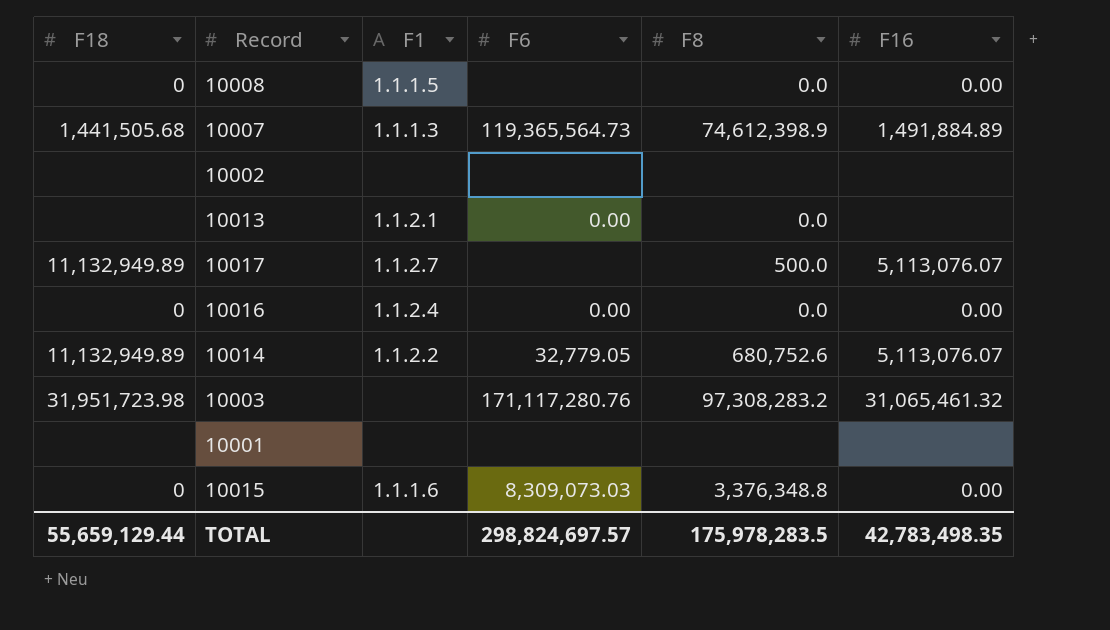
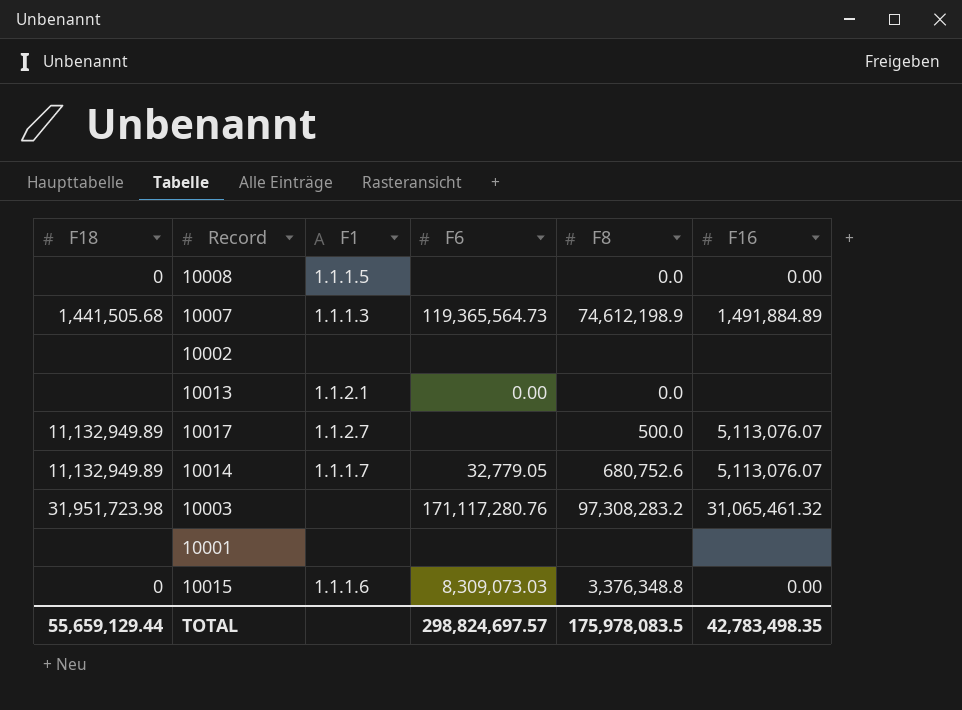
row 10016: 0 | 1.1.2.4 | 0.00 | 0.0 | 0.00 -> none
10007 | F8: 74,612,398.9 -> 74,612,198.9
10014 | F1: 1.1.2.2 -> 1.1.1.7
TOTAL | F8: 175,978,283.5 -> 175,978,083.5

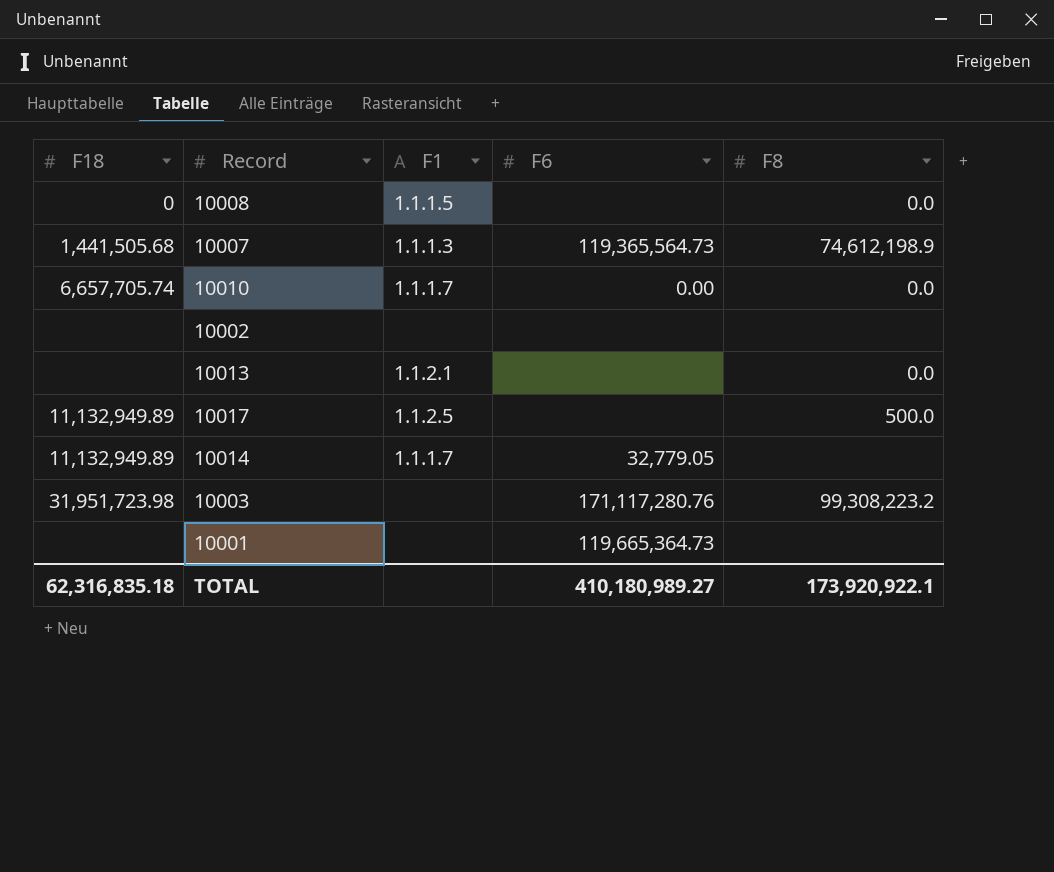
column F16 | position: 6 -> none
row 10015: 0 | 1.1.1.6 | 8,309,073.03 | 3,376,348.8 | 0.00 -> none
row 10010: none -> 6,657,705.74 | 1.1.1.7 | 0.00 | 0.0
10013 | F6: 0.00 -> none
10017 | F1: 1.1.2.7 -> 1.1.2.5
10014 | F8: 680,752.6 -> none
10003 | F8: 97,308,283.2 -> 99,308,223.2
10001 | F6: none -> 119,665,364.73
TOTAL | F18: 55,659,129.44 -> 62,316,835.18
TOTAL | F6: 298,824,697.57 -> 410,180,989.27
TOTAL | F8: 175,978,083.5 -> 173,920,922.1

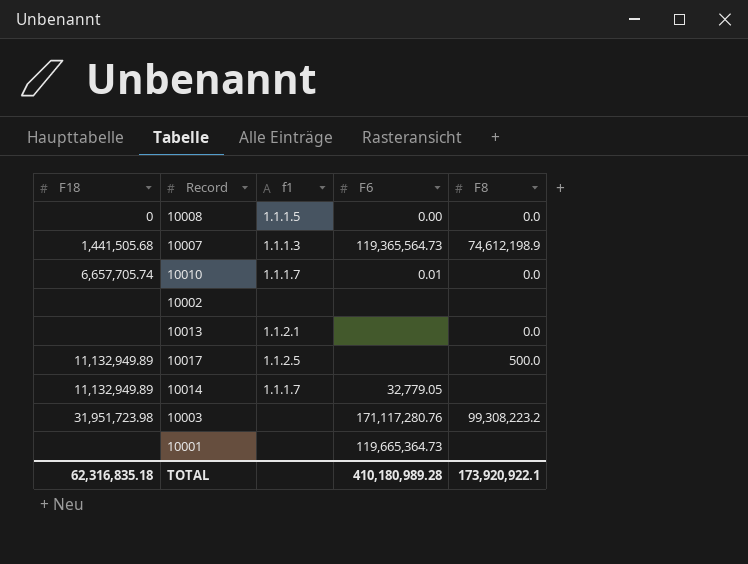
column name: F1 -> f1
10008 | F6: none -> 0.00
10010 | F6: 0.00 -> 0.01
TOTAL | F6: 410,180,989.27 -> 410,180,989.28

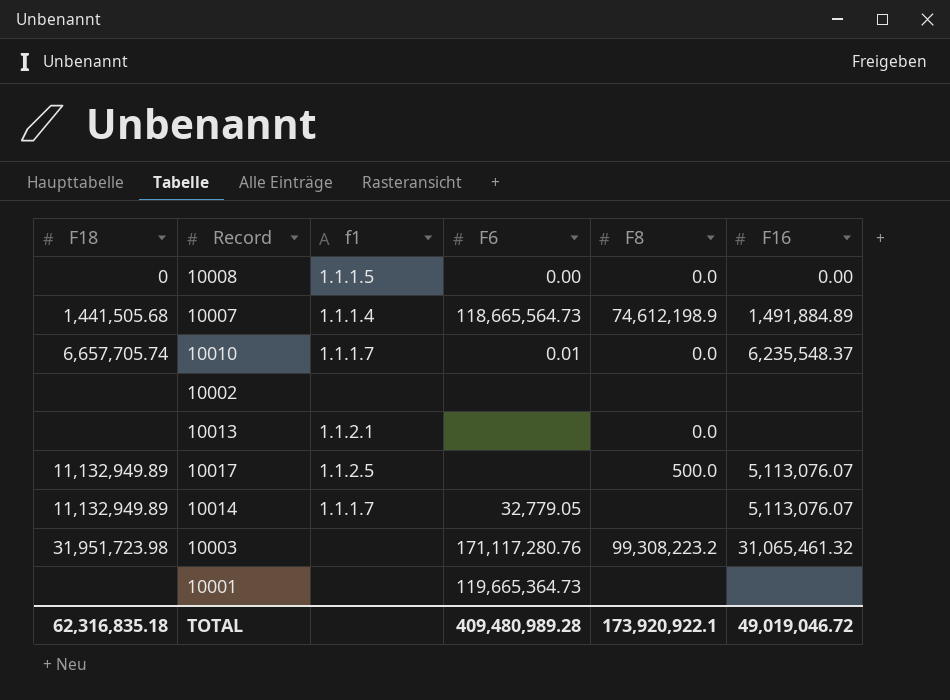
column F16 | position: none -> 6
10007 | f1: 1.1.1.3 -> 1.1.1.4
10007 | F6: 119,365,564.73 -> 118,665,564.73
TOTAL | F6: 410,180,989.28 -> 409,480,989.28

